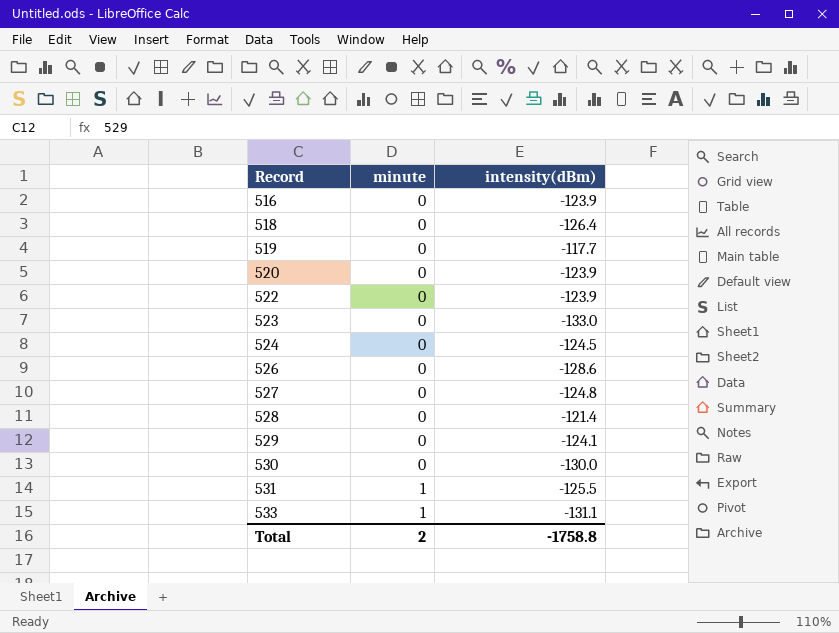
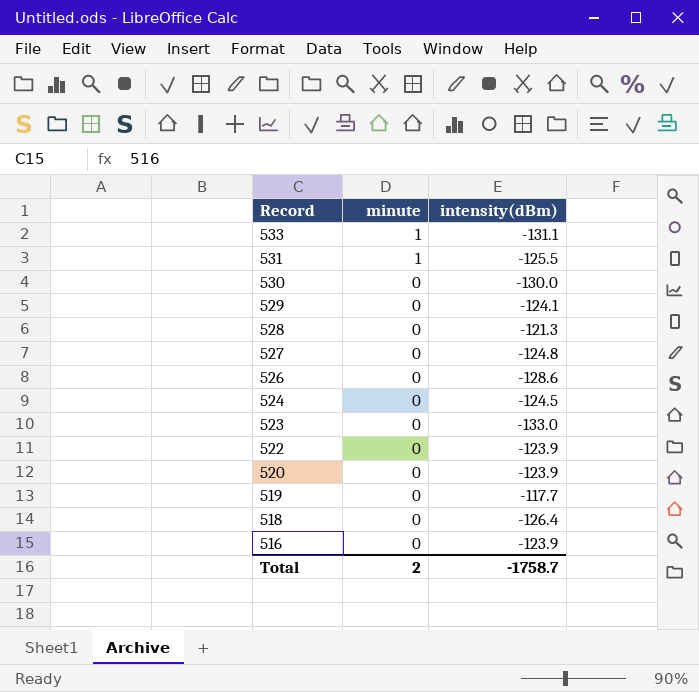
row order: Record ascending -> Record descending
528 | intensity(dBm): -121.4 -> -121.3
Total | intensity(dBm): -1758.8 -> -1758.7

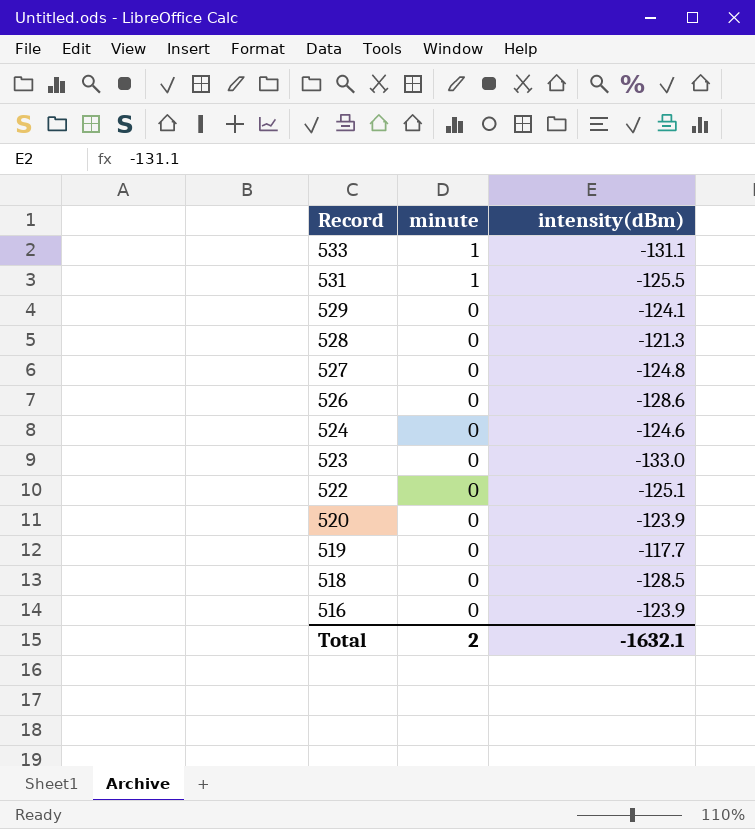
row 530: 0 | -130.0 -> none
524 | intensity(dBm): -124.5 -> -124.6
522 | intensity(dBm): -123.9 -> -125.1
518 | intensity(dBm): -126.4 -> -128.5
Total | intensity(dBm): -1758.7 -> -1632.1

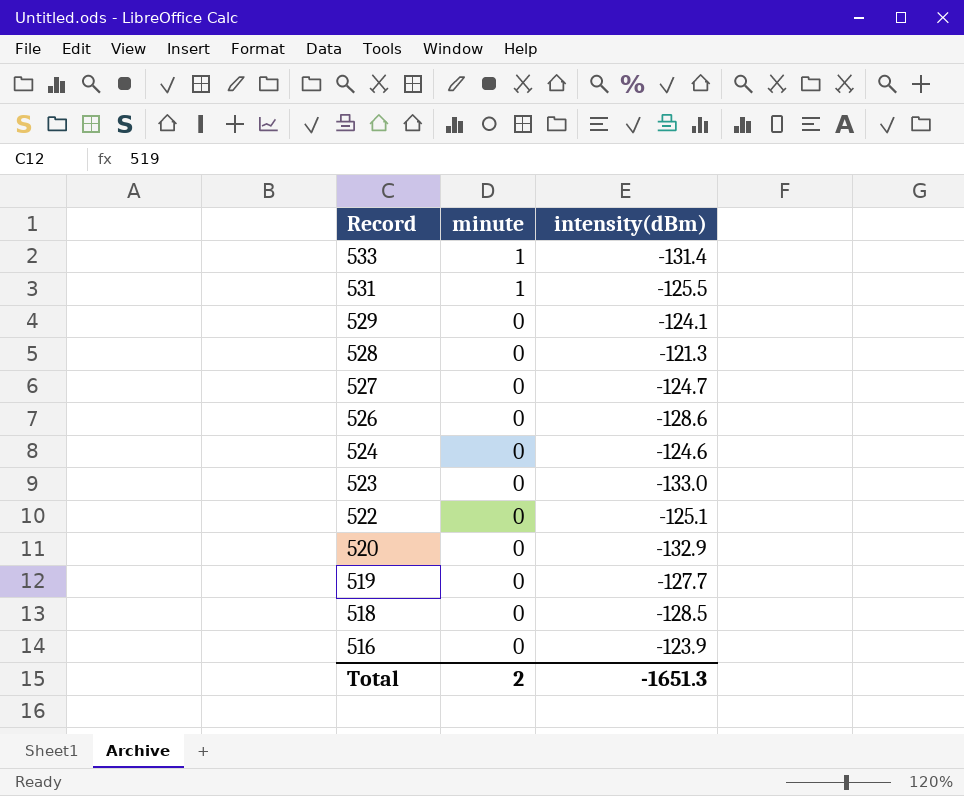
533 | intensity(dBm): -131.1 -> -131.4
527 | intensity(dBm): -124.8 -> -124.7
520 | intensity(dBm): -123.9 -> -132.9
519 | intensity(dBm): -117.7 -> -127.7
Total | intensity(dBm): -1632.1 -> -1651.3

